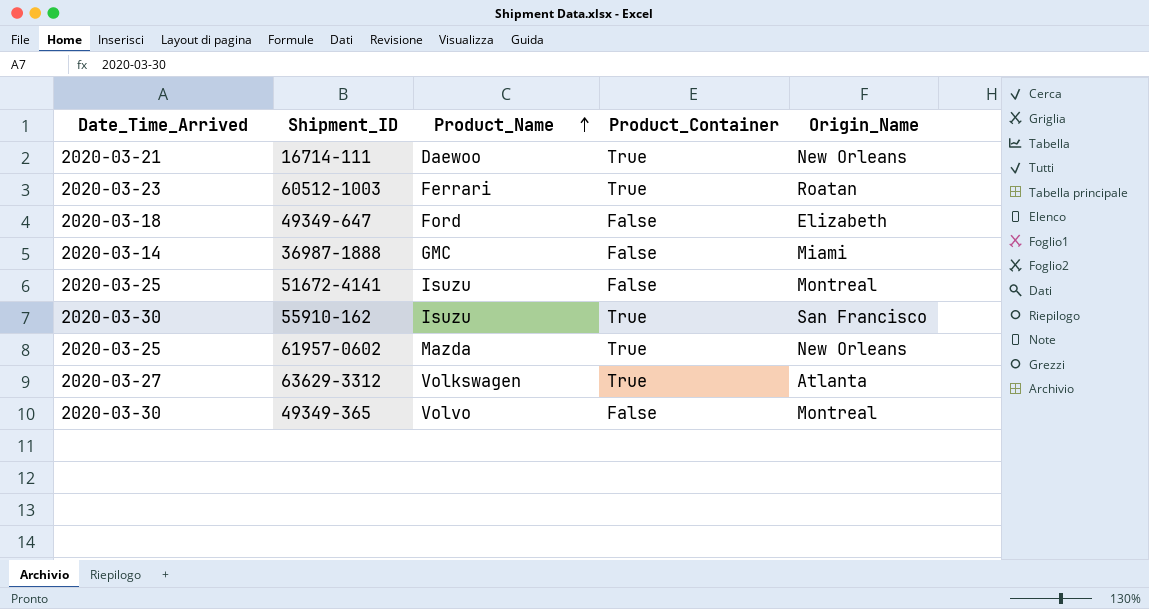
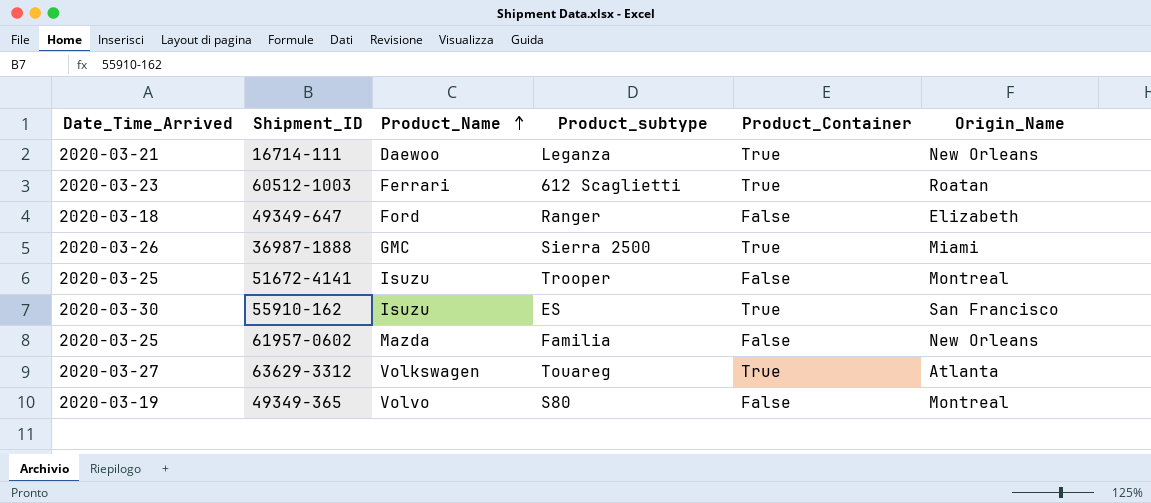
column Product_subtype | position: none -> 4
36987-1888 | Date_Time_Arrived: 2020-03-14 -> 2020-03-26
36987-1888 | Product_Container: False -> True
61957-0602 | Product_Container: True -> False
49349-365 | Date_Time_Arrived: 2020-03-30 -> 2020-03-19

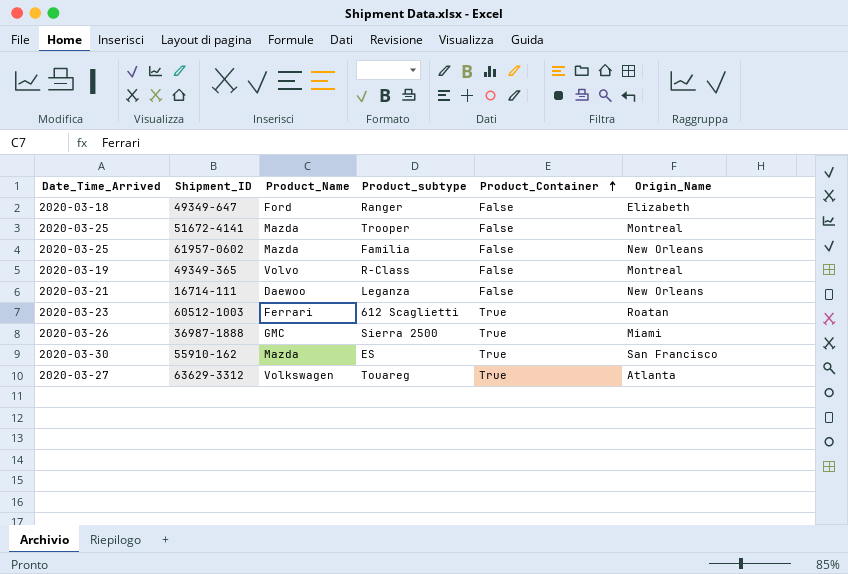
row order: Product_Name ascending -> Product_Container ascending
51672-4141 | Product_Name: Isuzu -> Mazda
49349-365 | Product_subtype: S80 -> R-Class
16714-111 | Product_Container: True -> False
55910-162 | Product_Name: Isuzu -> Mazda

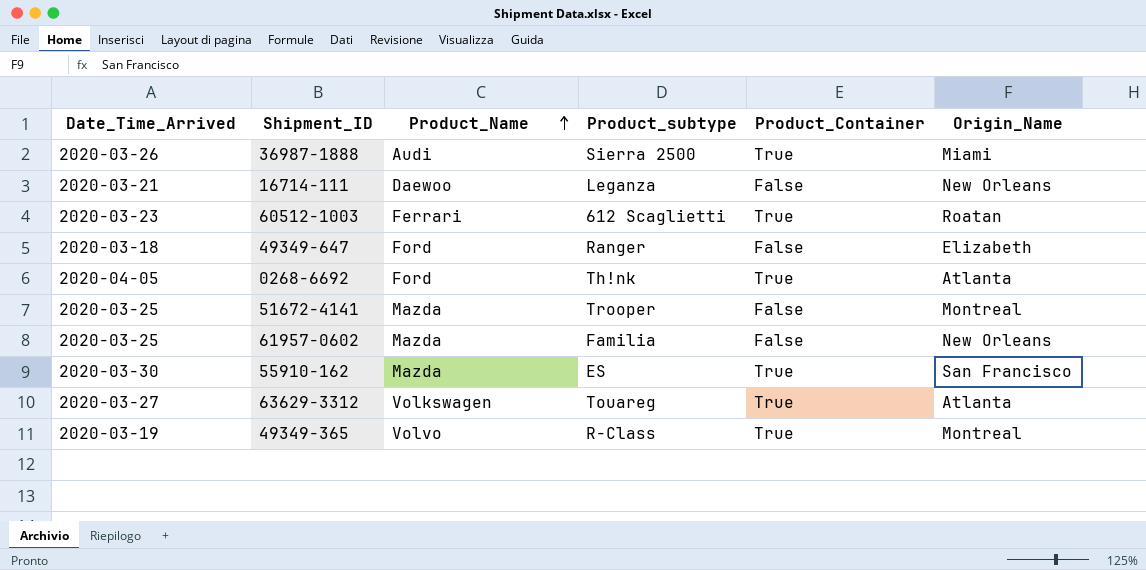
row order: Product_Container ascending -> Product_Name ascending
36987-1888 | Product_Name: GMC -> Audi
row 0268-6692: none -> 2020-04-05 | Ford | Th!nk | True | Atlanta
49349-365 | Product_Container: False -> True

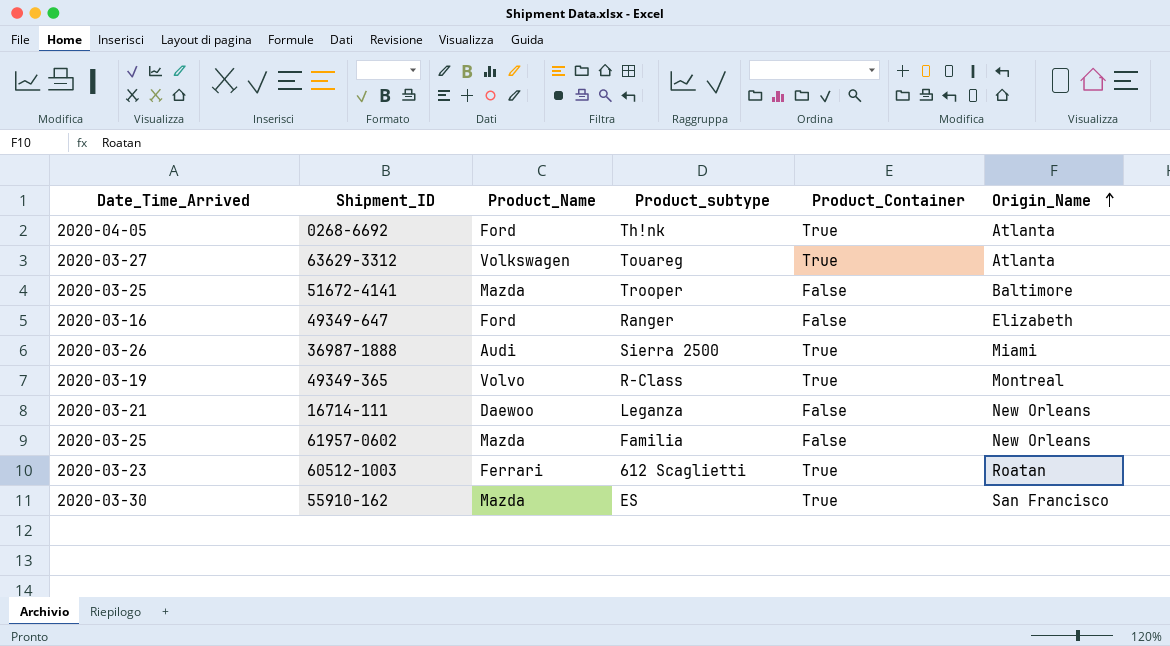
row order: Product_Name ascending -> Origin_Name ascending
51672-4141 | Origin_Name: Montreal -> Baltimore
49349-647 | Date_Time_Arrived: 2020-03-18 -> 2020-03-16

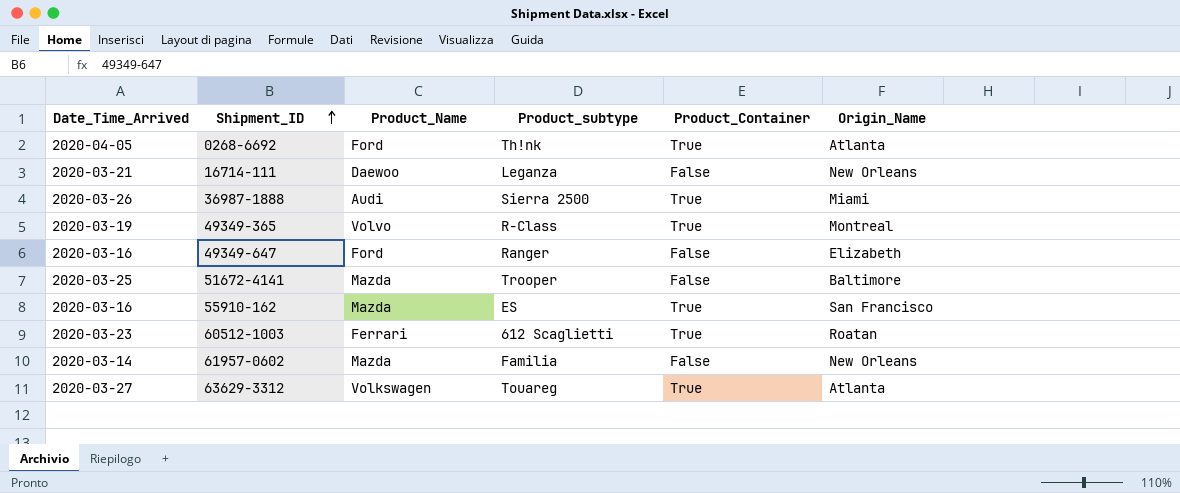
row order: Origin_Name ascending -> Shipment_ID ascending
55910-162 | Date_Time_Arrived: 2020-03-30 -> 2020-03-16
61957-0602 | Date_Time_Arrived: 2020-03-25 -> 2020-03-14

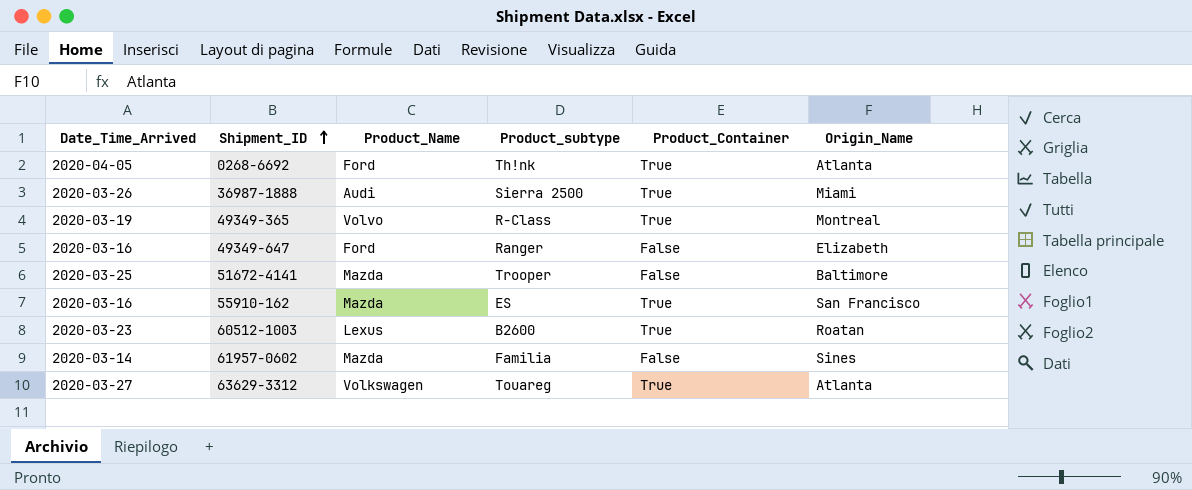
row 16714-111: 2020-03-21 | Daewoo | Leganza | False | New Orleans -> none
60512-1003 | Product_Name: Ferrari -> Lexus
60512-1003 | Product_subtype: 612 Scaglietti -> B2600
61957-0602 | Origin_Name: New Orleans -> Sines

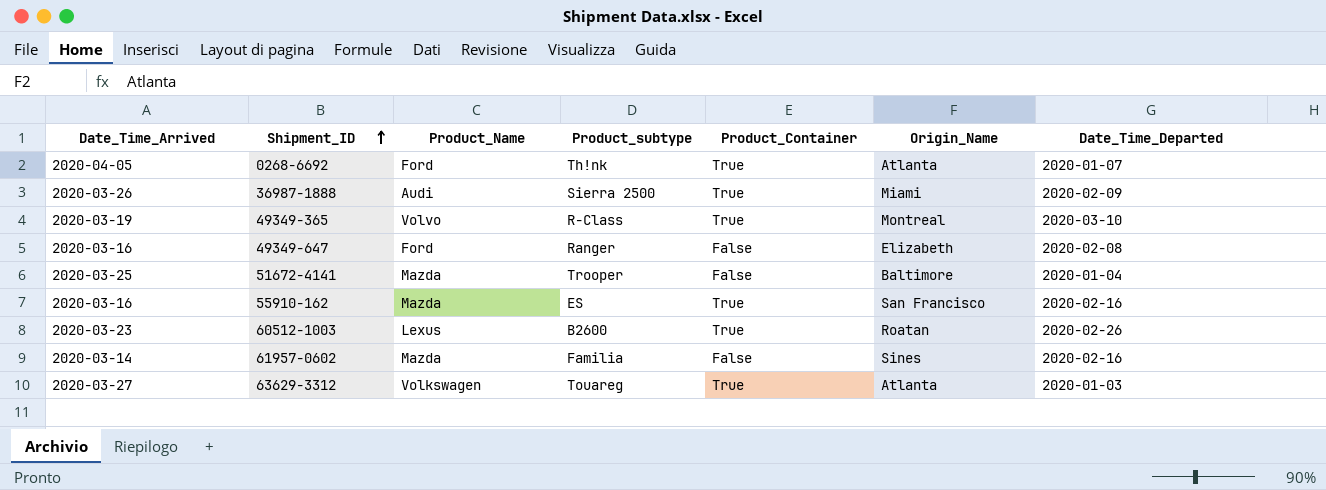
column Date_Time_Departed | position: none -> 7

